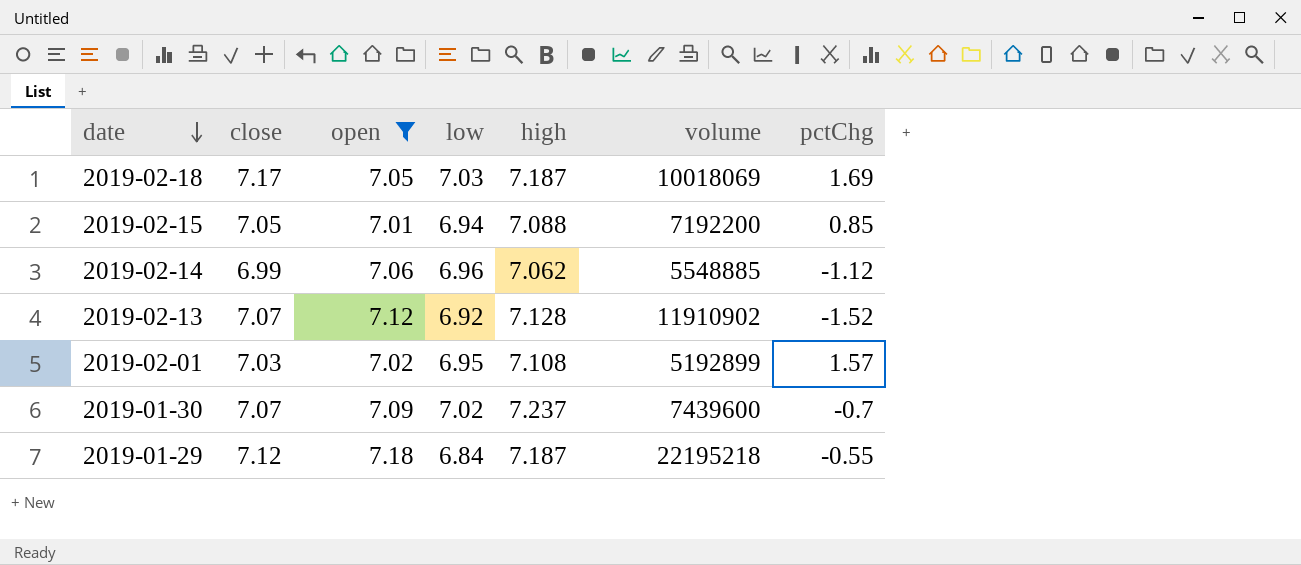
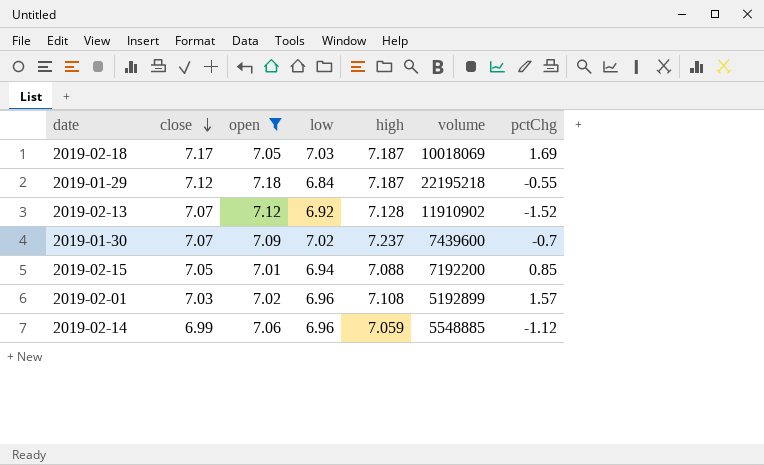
row order: date descending -> close descending
2019-02-01 | low: 6.95 -> 6.96
2019-02-14 | high: 7.062 -> 7.059

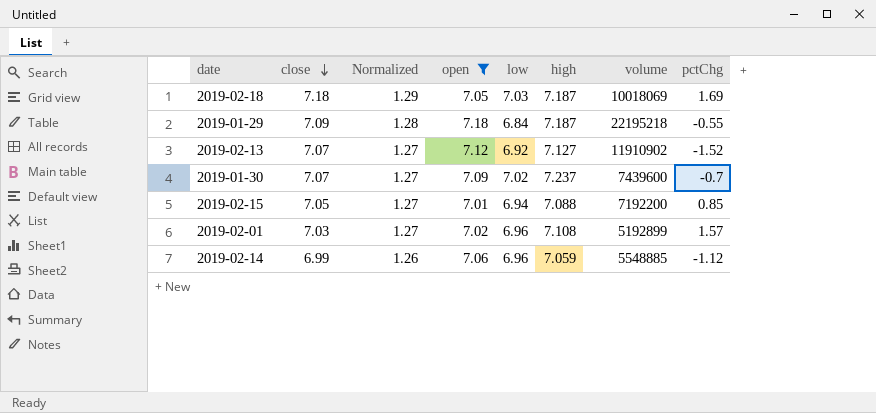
column Normalized | formula: none -> [close] * 0.18
2019-02-18 | close: 7.17 -> 7.18
2019-01-29 | close: 7.12 -> 7.09
2019-02-13 | high: 7.128 -> 7.127

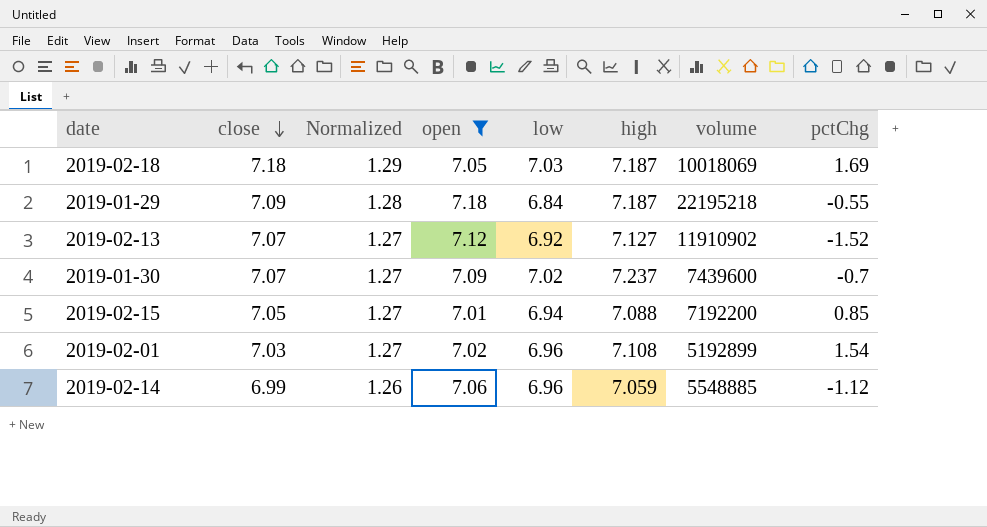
2019-02-01 | pctChg: 1.57 -> 1.54

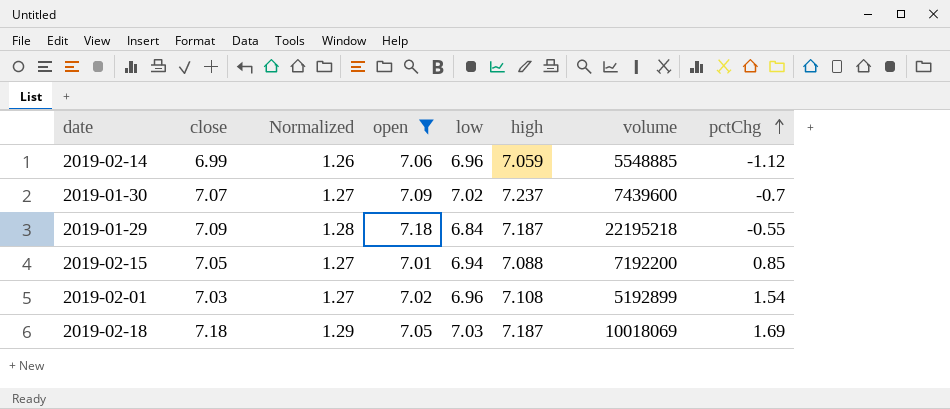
row order: close descending -> pctChg ascending
row 2019-02-13: 7.07 | 1.27 | 7.12 | 6.92 | 7.127 | 11910902 | -1.52 -> none

